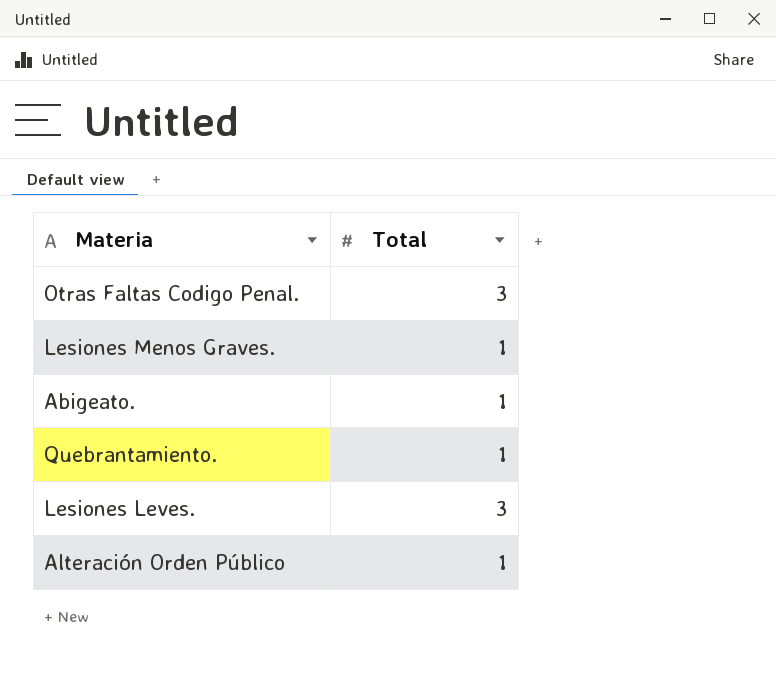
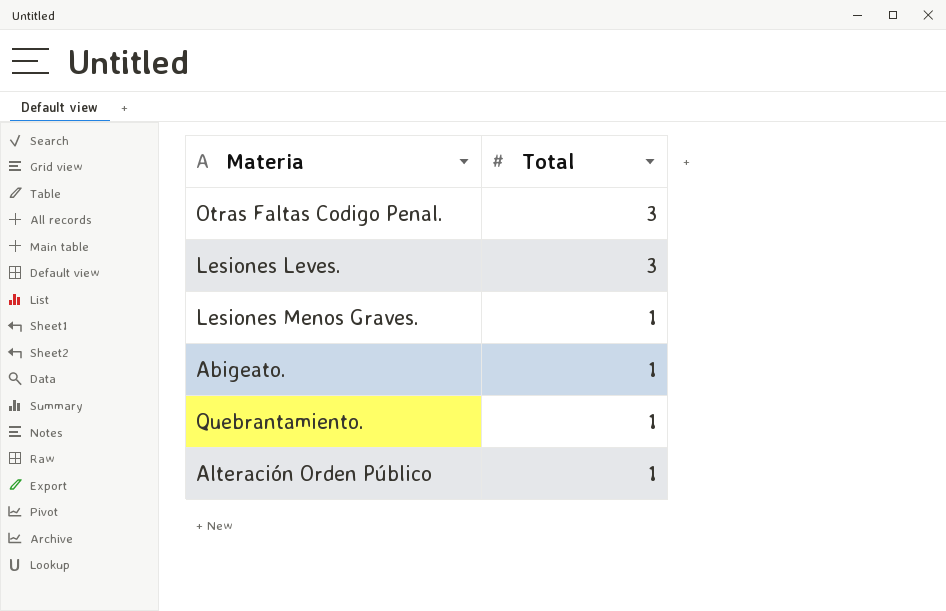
row order: none -> Total descending

